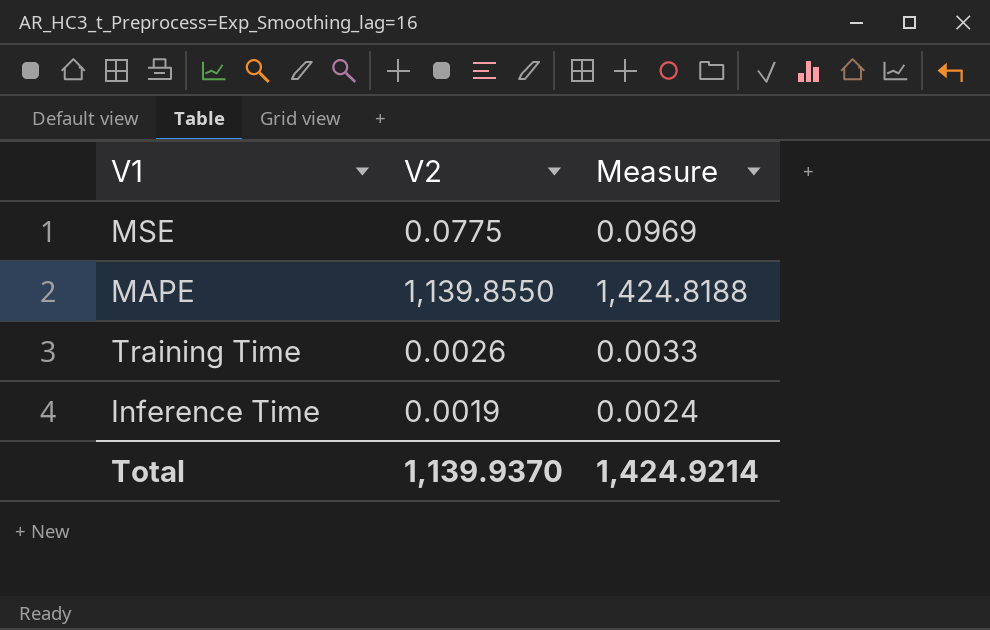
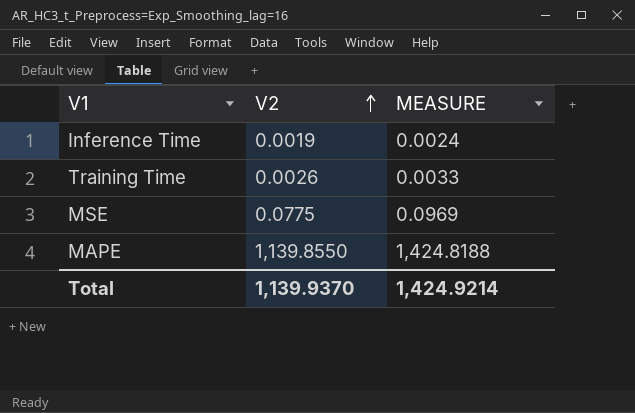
row order: none -> V2 ascending
column name: Measure -> MEASURE

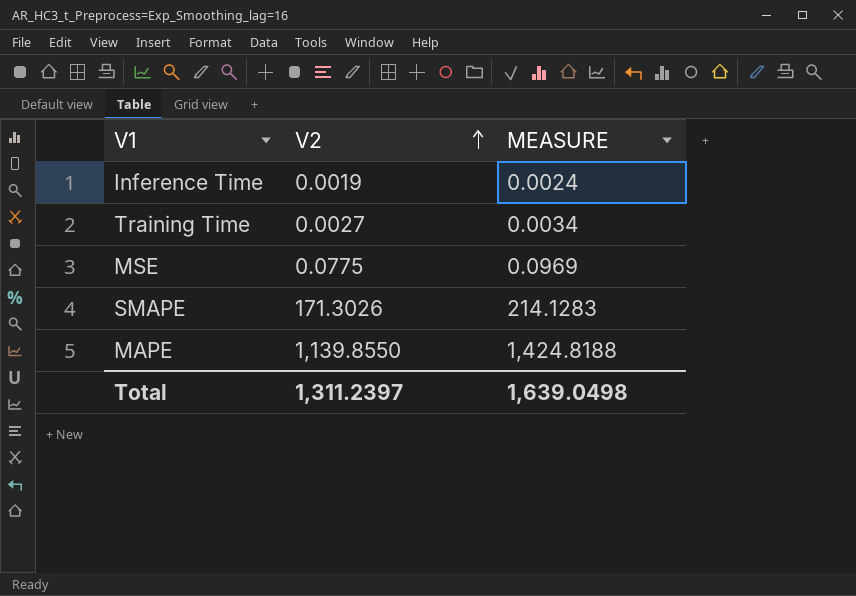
Training Time | V2: 0.0026 -> 0.0027
Training Time | MEASURE: 0.0033 -> 0.0034
row SMAPE: none -> 171.3026 | 214.1283
Total | V2: 1,139.9370 -> 1,311.2397
Total | MEASURE: 1,424.9214 -> 1,639.0498

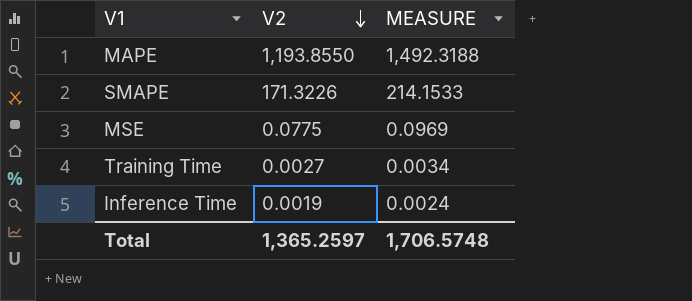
row order: V2 ascending -> V2 descending
MAPE | V2: 1,139.8550 -> 1,193.8550
MAPE | MEASURE: 1,424.8188 -> 1,492.3188
SMAPE | V2: 171.3026 -> 171.3226
SMAPE | MEASURE: 214.1283 -> 214.1533
Total | V2: 1,311.2397 -> 1,365.2597
Total | MEASURE: 1,639.0498 -> 1,706.5748

